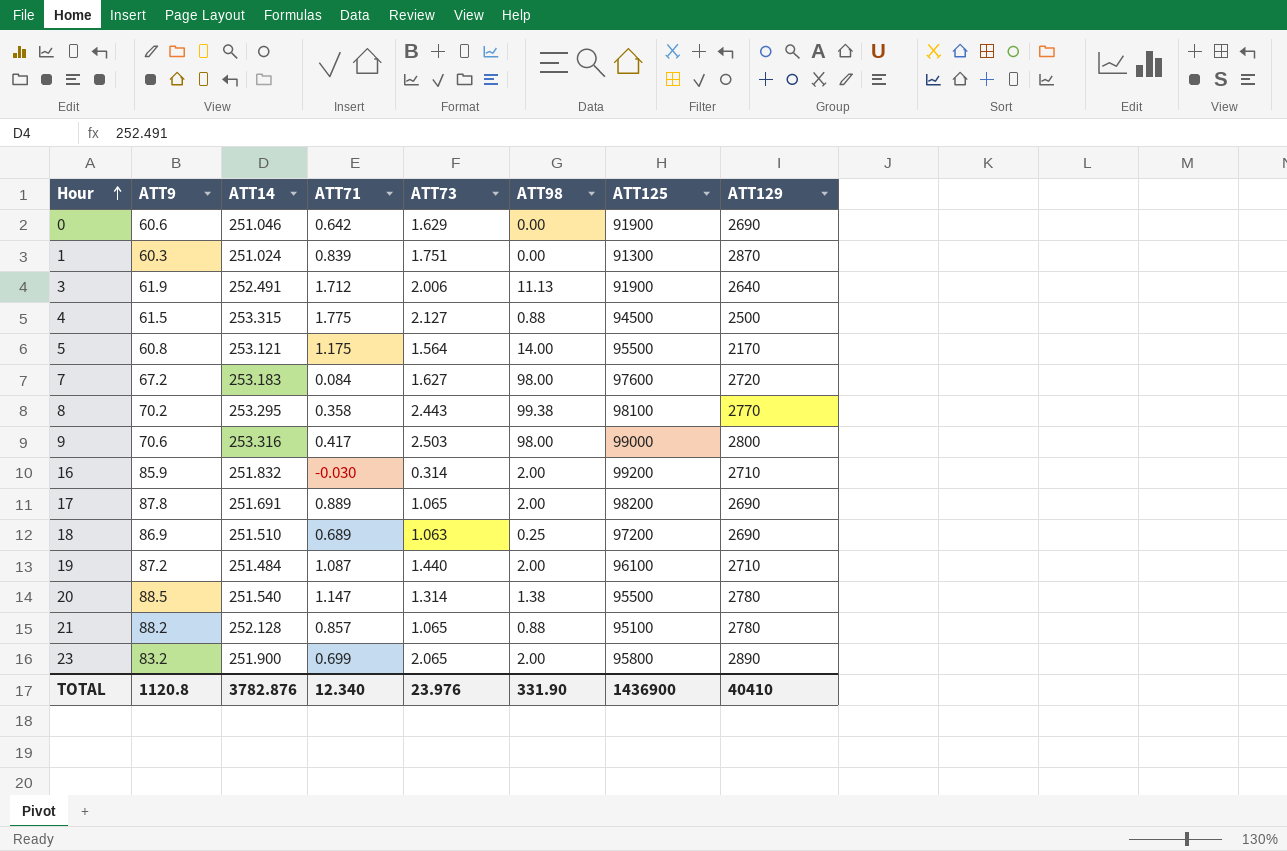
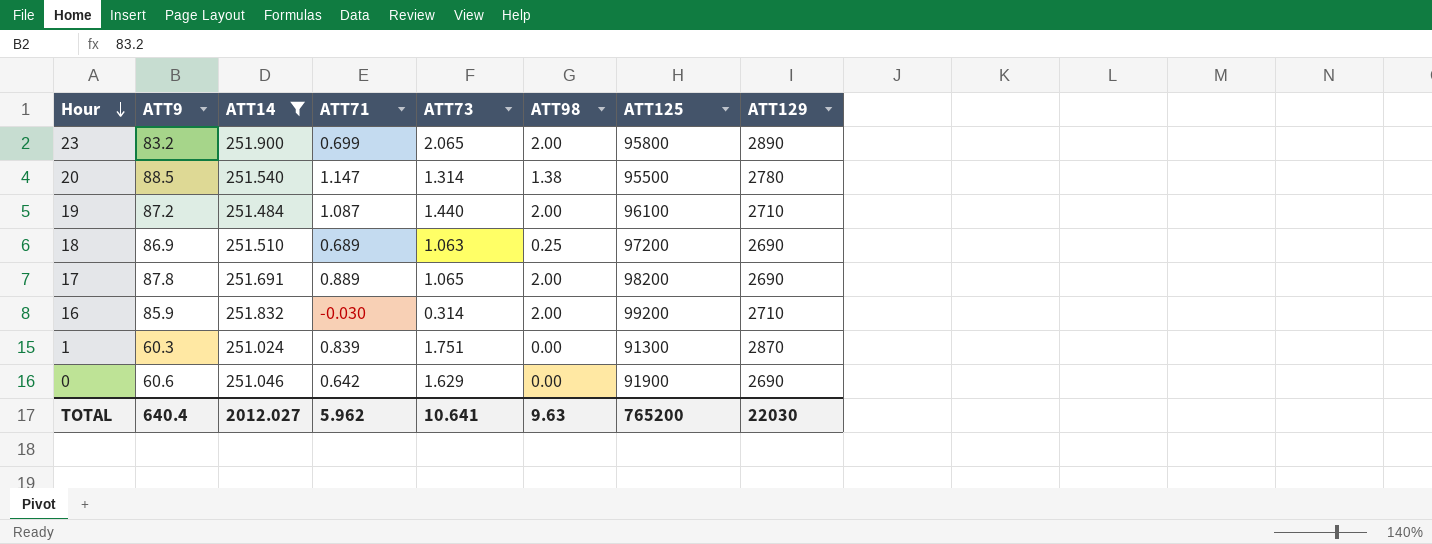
filter: none -> ATT14 <= 251.900
row order: Hour ascending -> Hour descending
TOTAL | ATT9: 1120.8 -> 640.4
TOTAL | ATT14: 3782.876 -> 2012.027
TOTAL | ATT71: 12.340 -> 5.962
TOTAL | ATT73: 23.976 -> 10.641
TOTAL | ATT98: 331.90 -> 9.63
TOTAL | ATT125: 1436900 -> 765200
TOTAL | ATT129: 40410 -> 22030

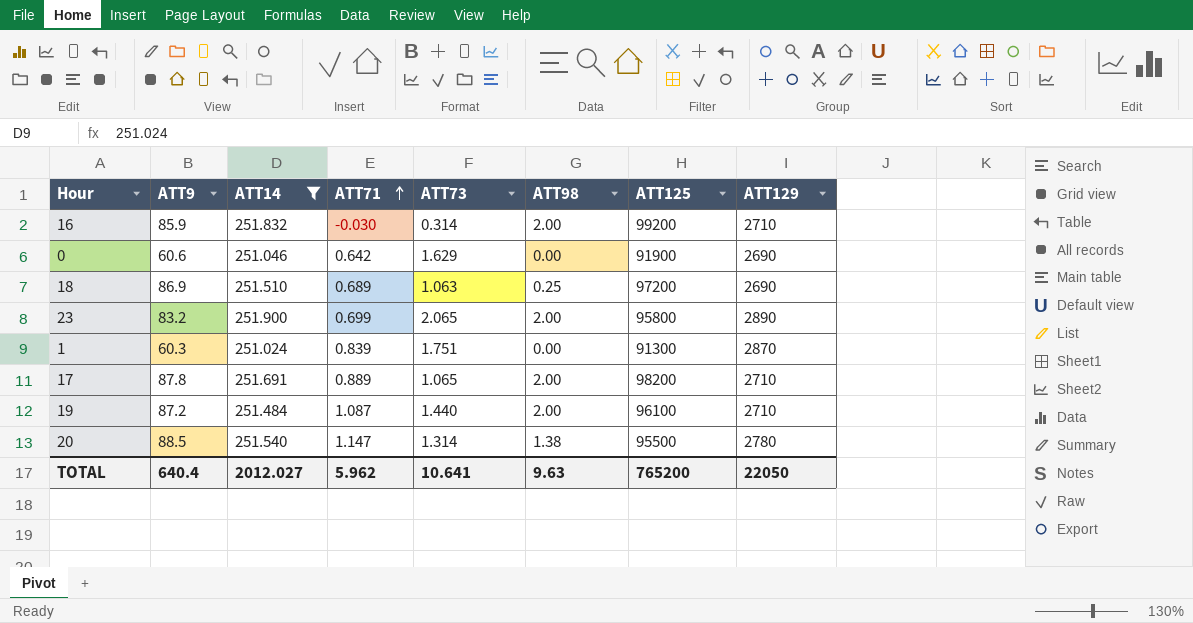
row order: Hour descending -> ATT71 ascending
17 | ATT129: 2690 -> 2710
TOTAL | ATT129: 22030 -> 22050

